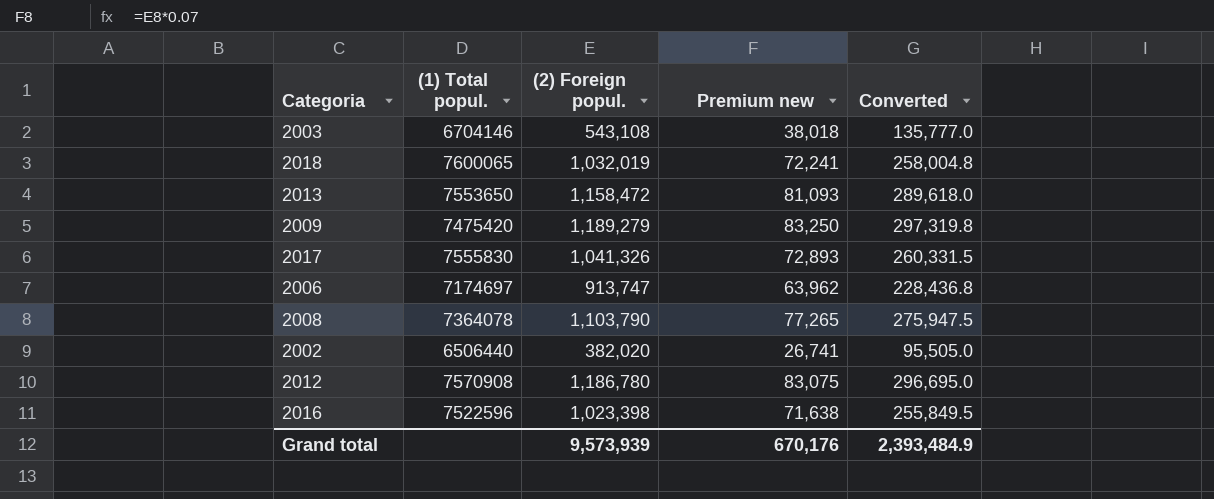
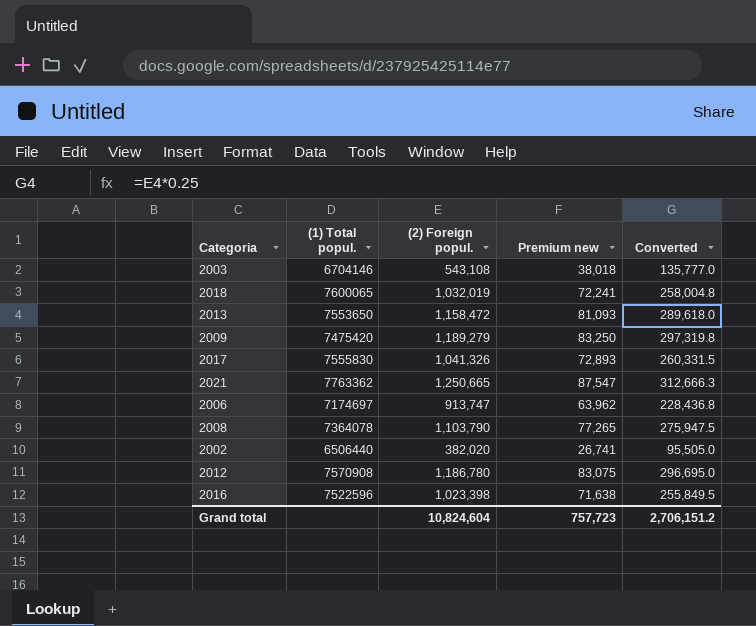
row 2021: none -> 7763362 | 1,250,665 | 87,547 | 312,666.3
Grand total | (2) Foreign popul.: 9,573,939 -> 10,824,604
Grand total | Premium new: 670,176 -> 757,723
Grand total | Converted: 2,393,484.9 -> 2,706,151.2

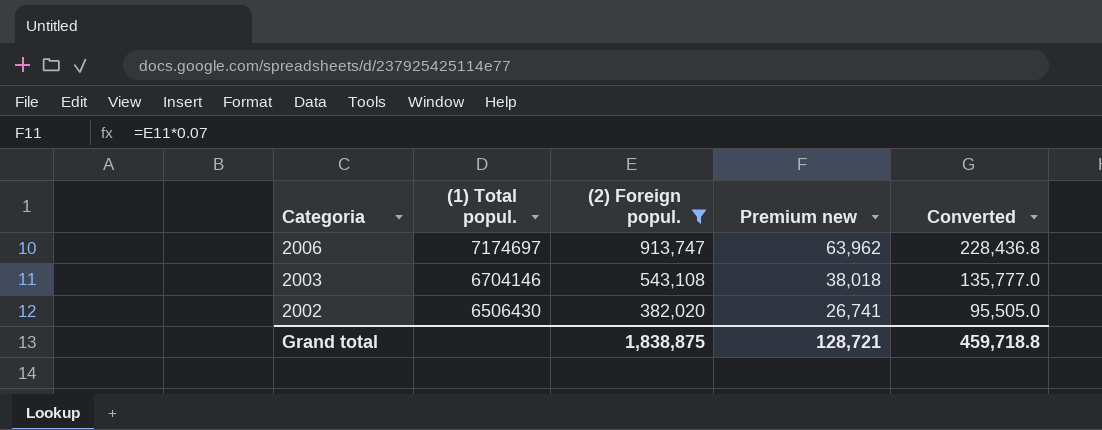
filter: none -> (2) Foreign popul. <= 913,747
row order: none -> Categoria descending
2002 | (1) Total popul.: 6506440 -> 6506430
Grand total | (2) Foreign popul.: 10,824,604 -> 1,838,875
Grand total | Premium new: 757,723 -> 128,721
Grand total | Converted: 2,706,151.2 -> 459,718.8

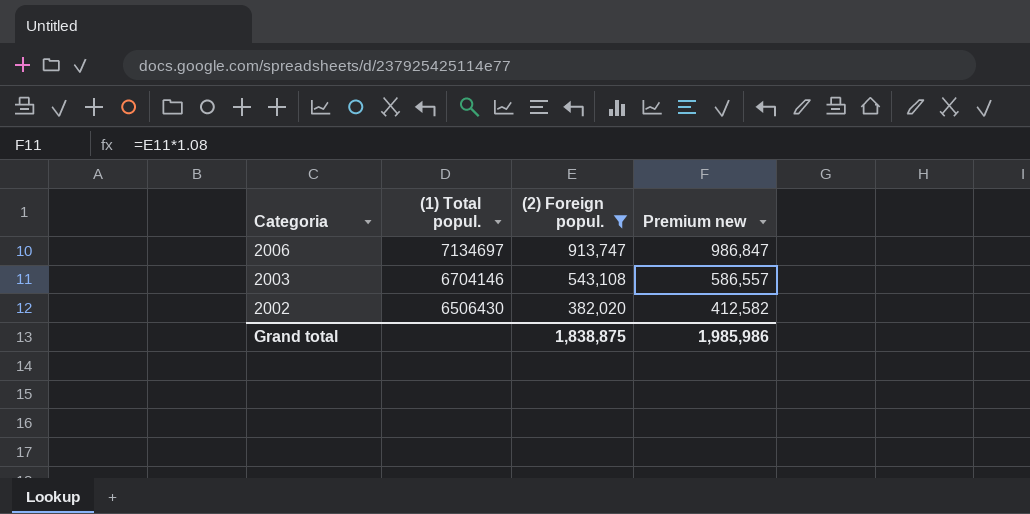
column Converted | formula: [(2) Foreign popul.] * 0.25 -> none
column Premium new | formula: [(2) Foreign popul.] * 0.07 -> [(2) Foreign popul.] * 1.08
2006 | (1) Total popul.: 7174697 -> 7134697
Grand total | Premium new: 128,721 -> 1,985,986

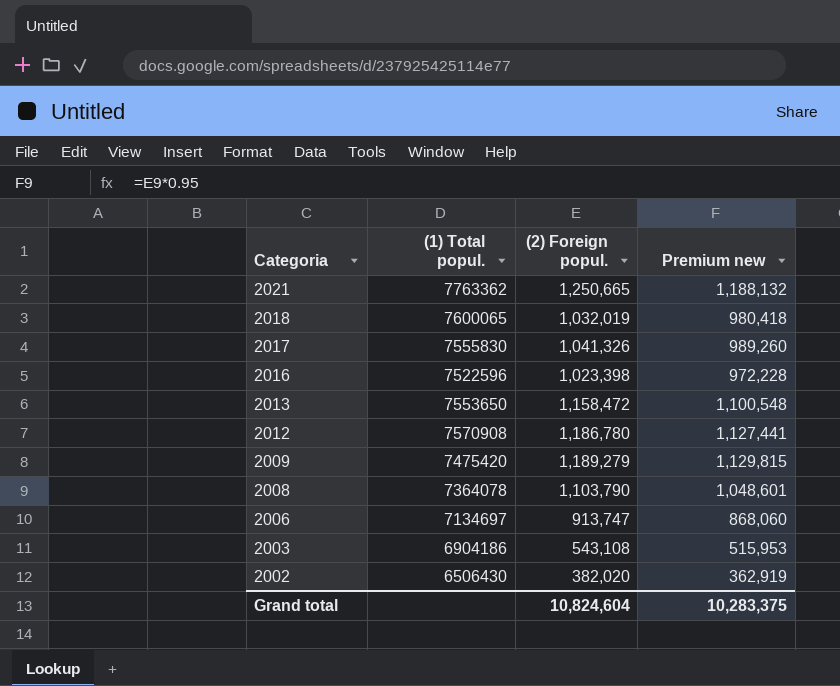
filter: (2) Foreign popul. <= 913,747 -> none
column Premium new | formula: [(2) Foreign popul.] * 1.08 -> [(2) Foreign popul.] * 0.95
2003 | (1) Total popul.: 6704146 -> 6904186
Grand total | (2) Foreign popul.: 1,838,875 -> 10,824,604
Grand total | Premium new: 1,985,986 -> 10,283,375

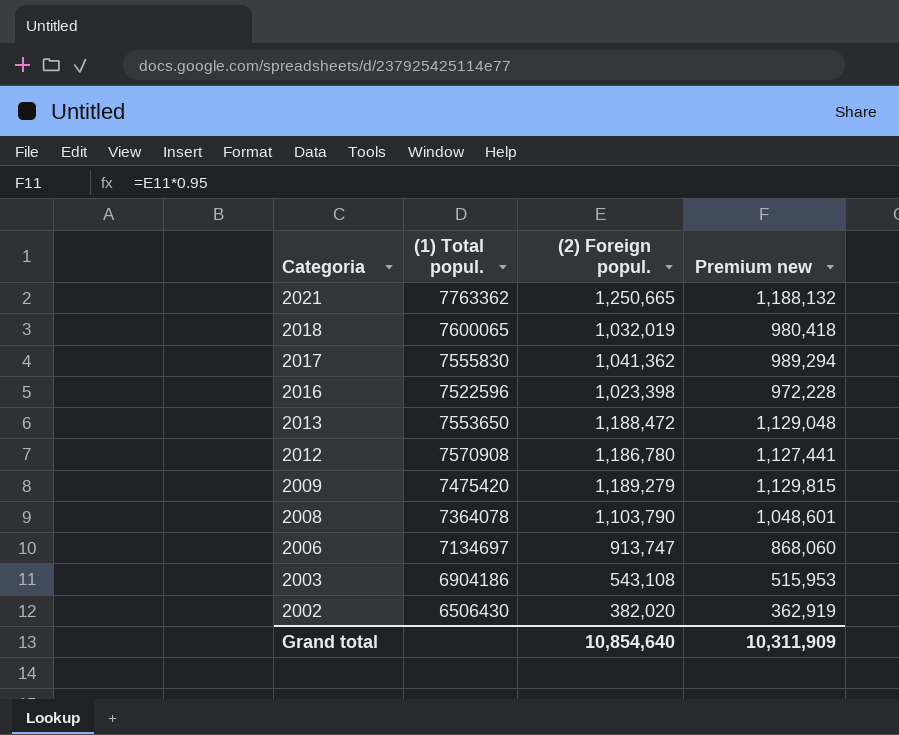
2017 | (2) Foreign popul.: 1,041,326 -> 1,041,362
2017 | Premium new: 989,260 -> 989,294
2013 | (2) Foreign popul.: 1,158,472 -> 1,188,472
2013 | Premium new: 1,100,548 -> 1,129,048
Grand total | (2) Foreign popul.: 10,824,604 -> 10,854,640
Grand total | Premium new: 10,283,375 -> 10,311,909

